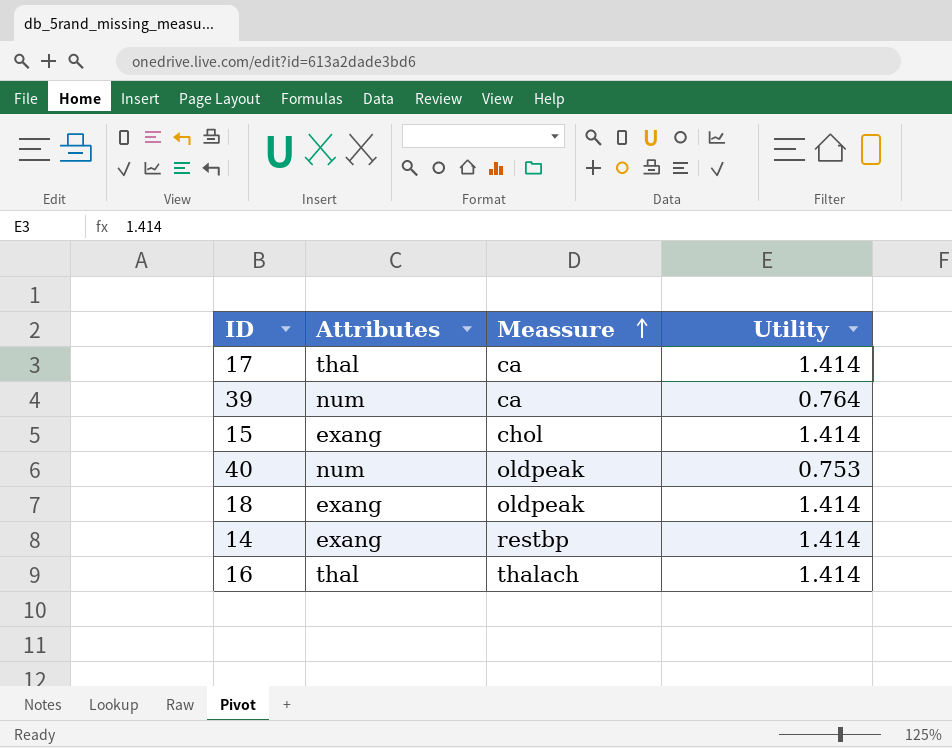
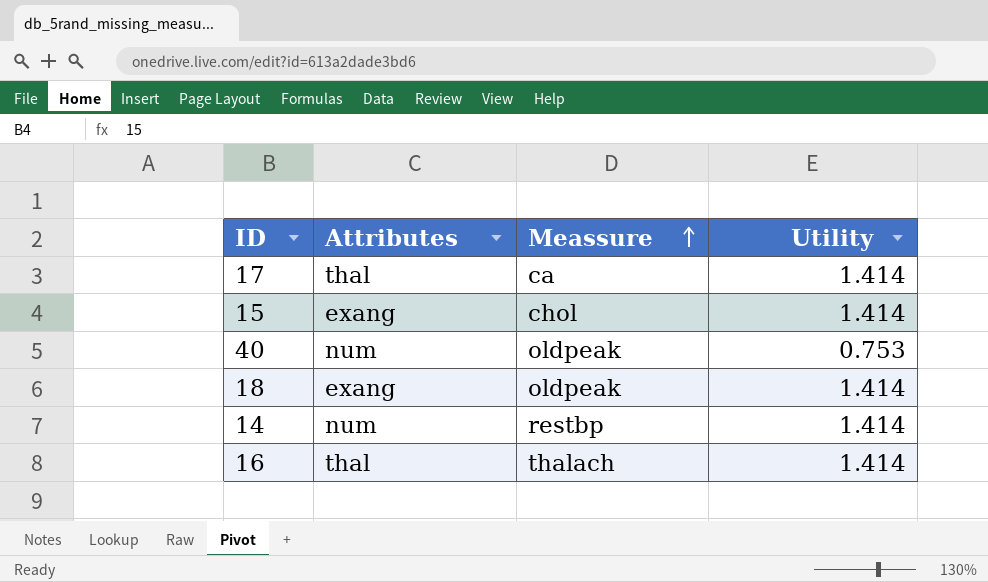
row 39: num | ca | 0.764 -> none
14 | Attributes: exang -> num

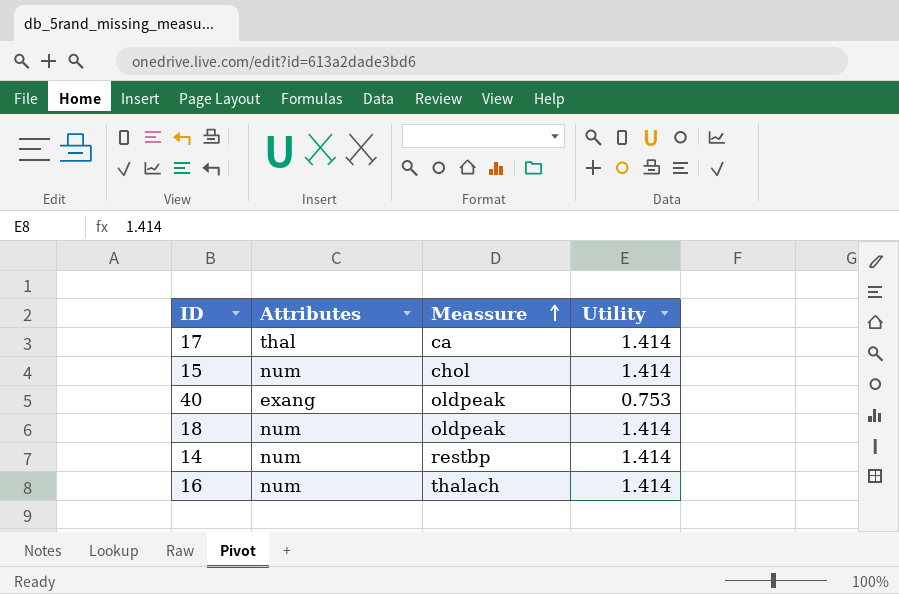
15 | Attributes: exang -> num
40 | Attributes: num -> exang
18 | Attributes: exang -> num
16 | Attributes: thal -> num

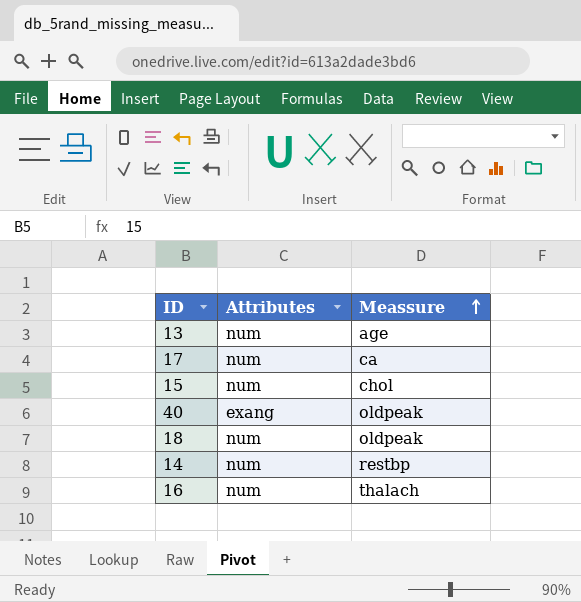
column Utility | position: 4 -> none
row 13: none -> num | age
17 | Attributes: thal -> num

